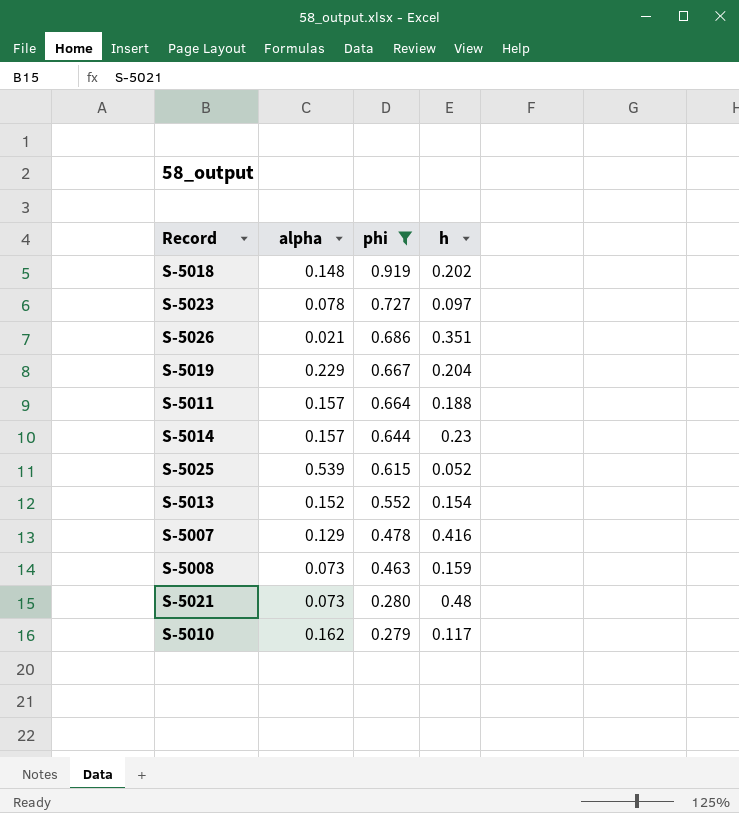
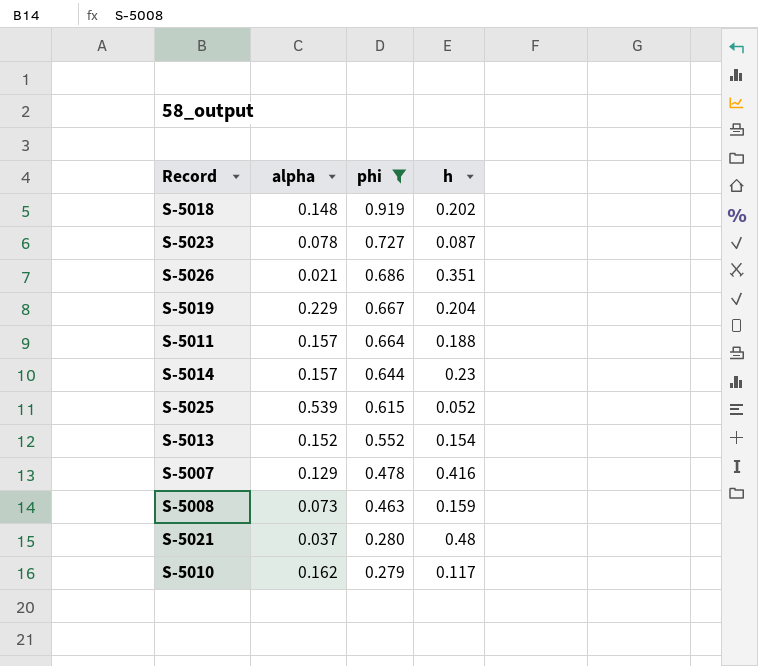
S-5023 | h: 0.097 -> 0.087
S-5021 | alpha: 0.073 -> 0.037

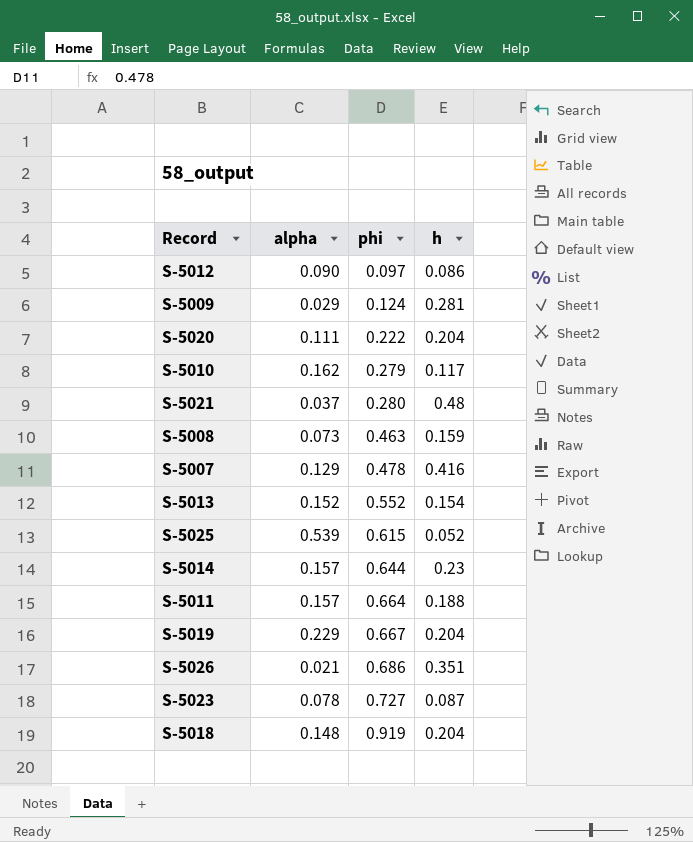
filter: phi >= 0.279 -> none
row order: phi descending -> phi ascending
S-5018 | h: 0.202 -> 0.204

